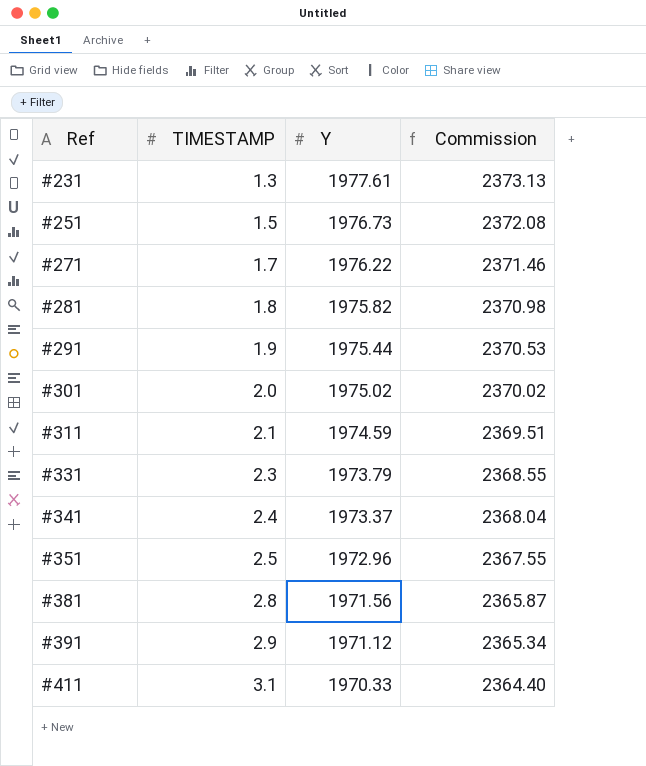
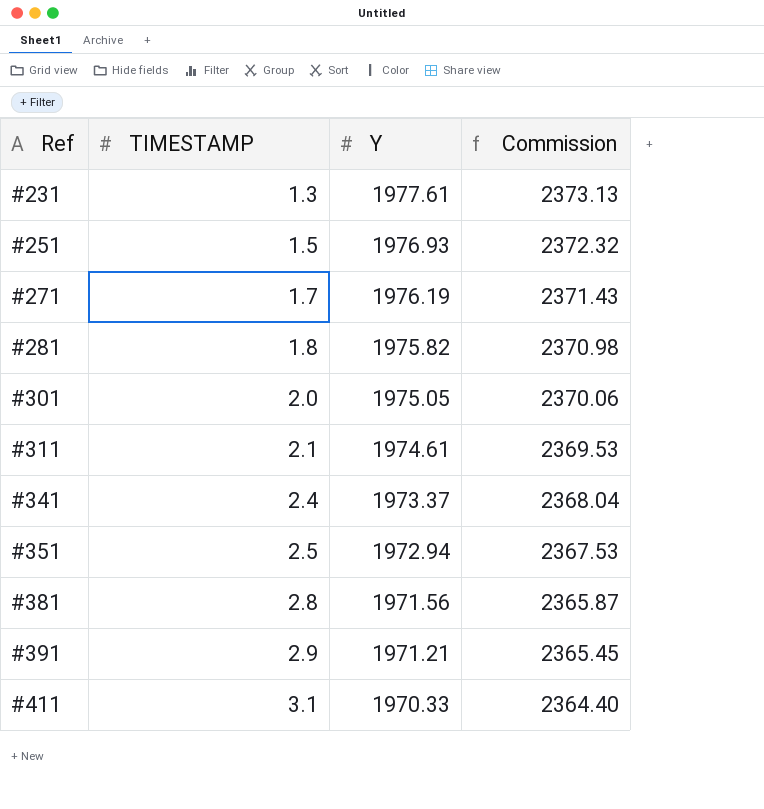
row #291: 1.9 | 1975.44 | 2370.53 -> none
row #331: 2.3 | 1973.79 | 2368.55 -> none
#251 | Y: 1976.73 -> 1976.93
#251 | Commission: 2372.08 -> 2372.32
#271 | Y: 1976.22 -> 1976.19
#271 | Commission: 2371.46 -> 2371.43
#301 | Y: 1975.02 -> 1975.05
#301 | Commission: 2370.02 -> 2370.06
#311 | Y: 1974.59 -> 1974.61
#311 | Commission: 2369.51 -> 2369.53
#351 | Y: 1972.96 -> 1972.94
#351 | Commission: 2367.55 -> 2367.53
#391 | Y: 1971.12 -> 1971.21
#391 | Commission: 2365.34 -> 2365.45

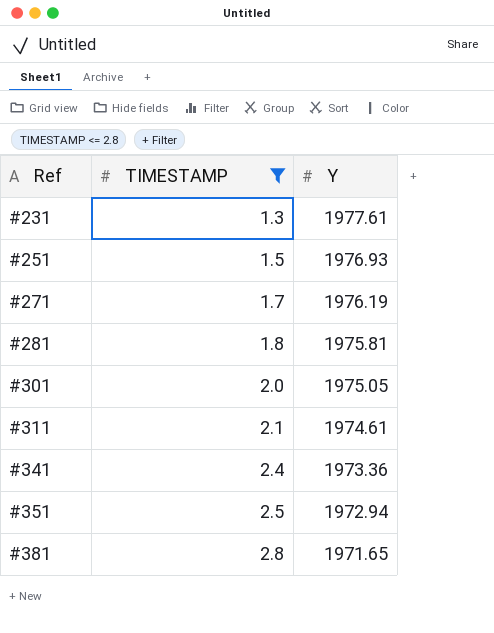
filter: none -> TIMESTAMP <= 2.8
column Commission | formula: [Y] * 1.2 -> none
#281 | Y: 1975.82 -> 1975.81
#341 | Y: 1973.37 -> 1973.36
#381 | Y: 1971.56 -> 1971.65

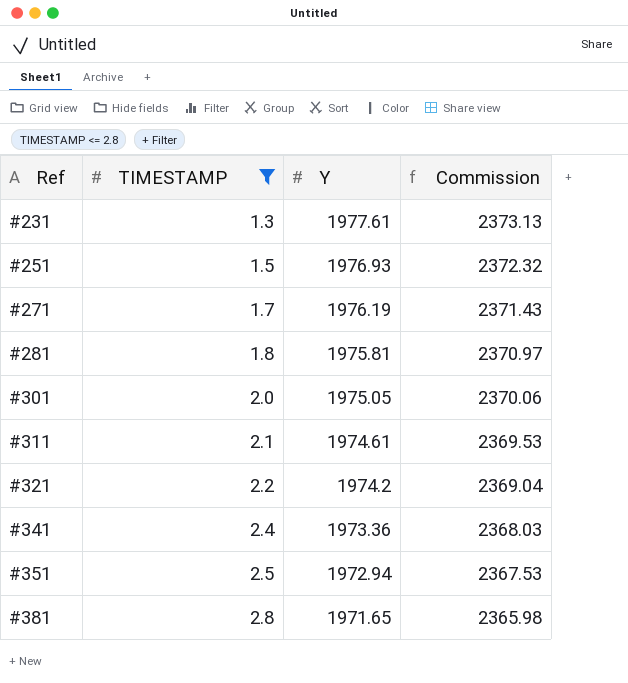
column Commission | formula: none -> [Y] * 1.2
row #321: none -> 2.2 | 1974.2 | 2369.04

